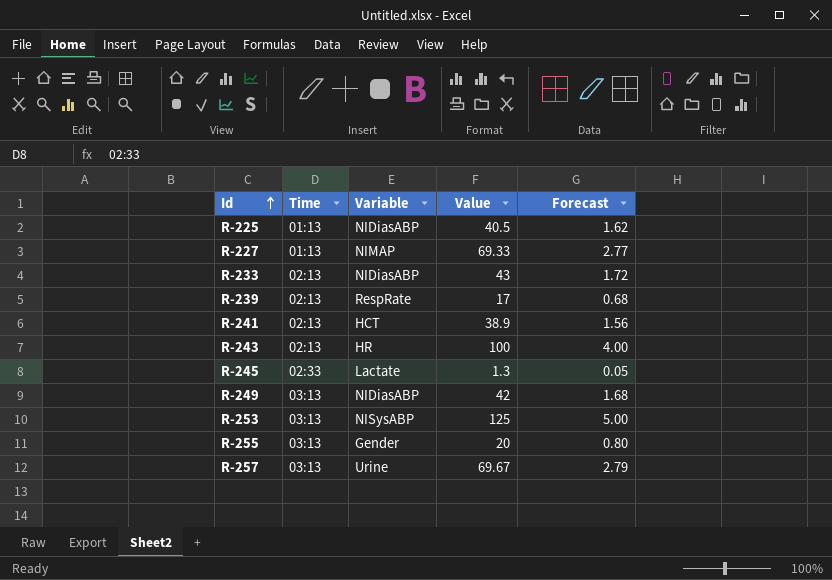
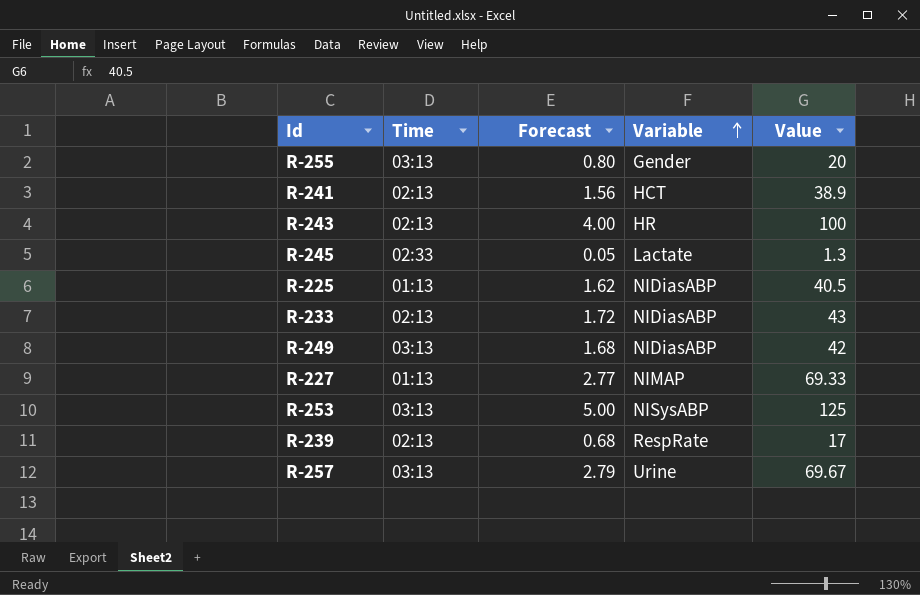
row order: Id ascending -> Variable ascending
column Forecast | position: 5 -> 3

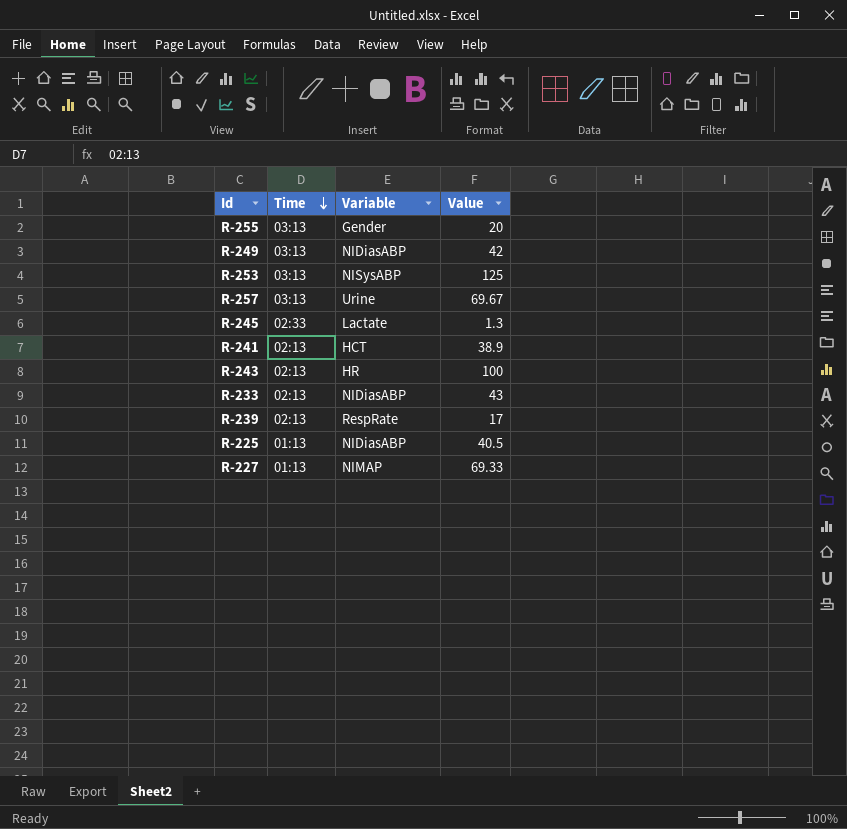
row order: Variable ascending -> Time descending
column Forecast | formula: [Value] * 0.04 -> none

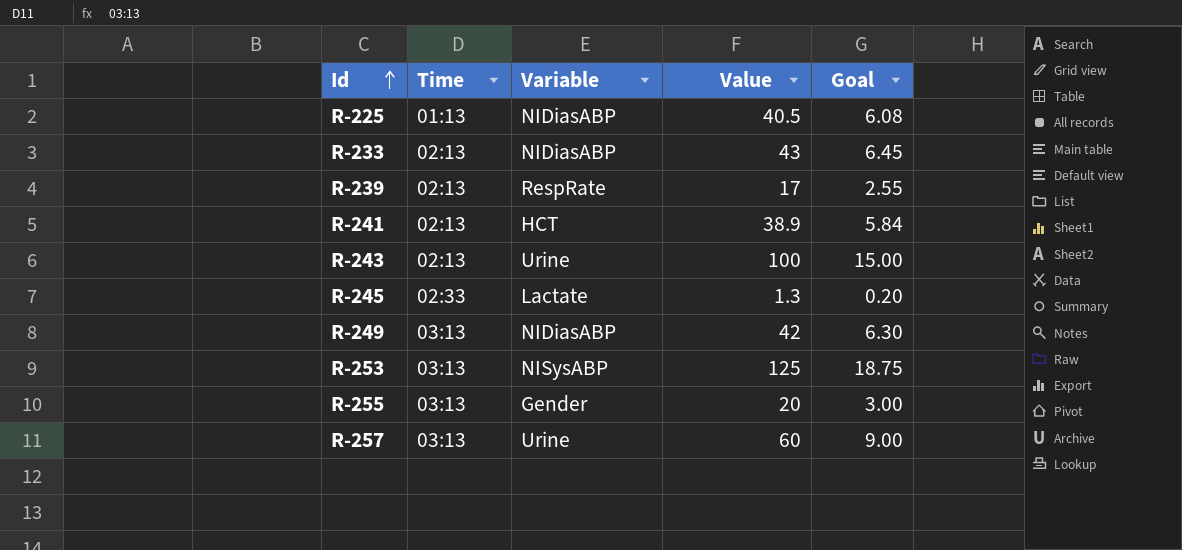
row order: Time descending -> Id ascending
column Goal | formula: none -> [Value] * 0.15
row R-227: 01:13 | NIMAP | 69.33 -> none
R-243 | Variable: HR -> Urine
R-257 | Value: 69.67 -> 60

